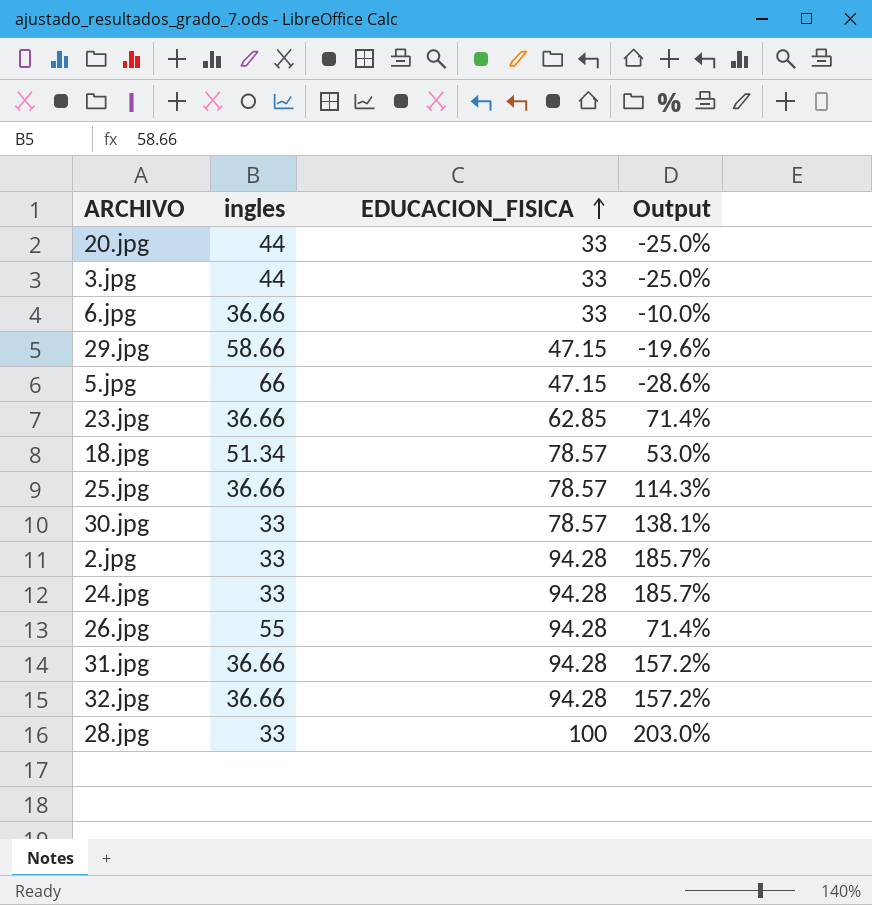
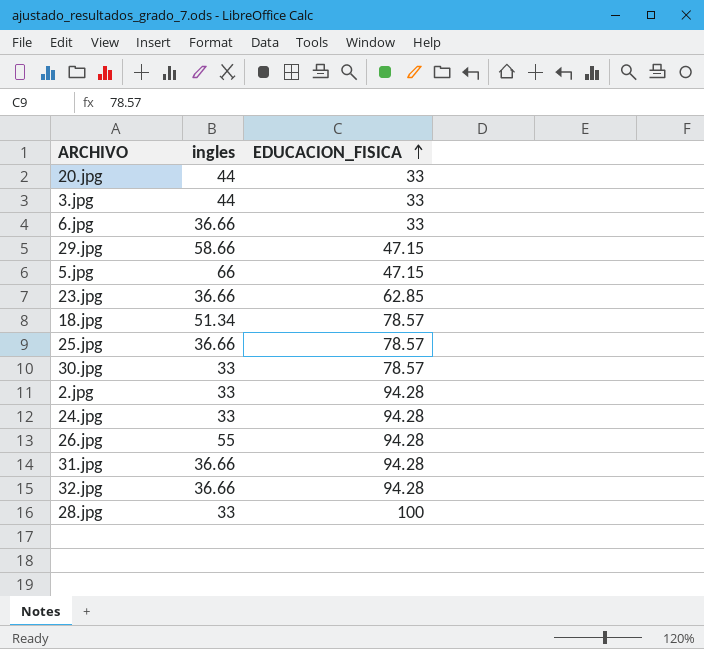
column Output | formula: ([EDUCACION_FISICA] - [ingles]) / [ingles] -> none

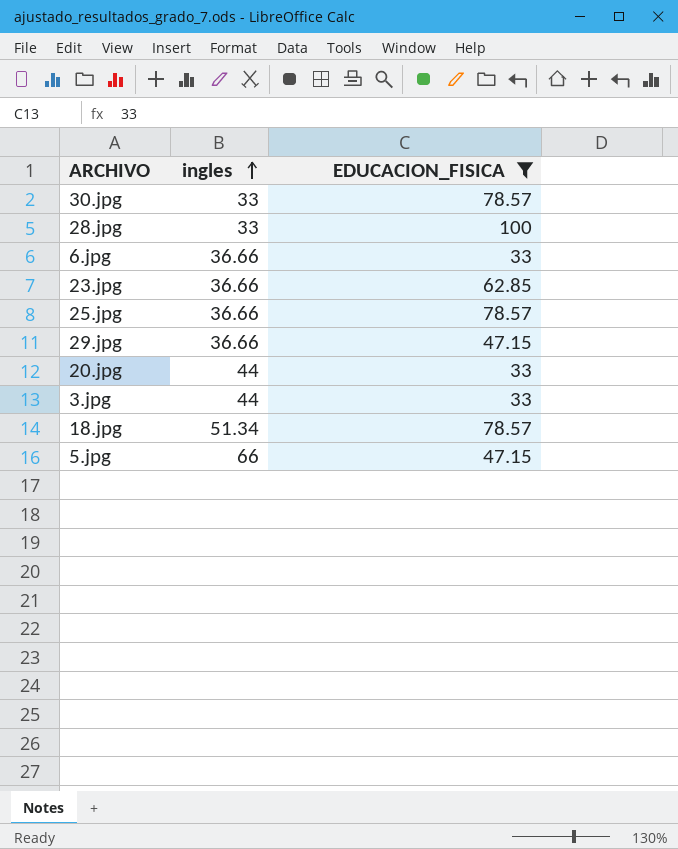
filter: none -> EDUCACION_FISICA != 94.28
row order: EDUCACION_FISICA ascending -> ingles ascending
29.jpg | ingles: 58.66 -> 36.66

